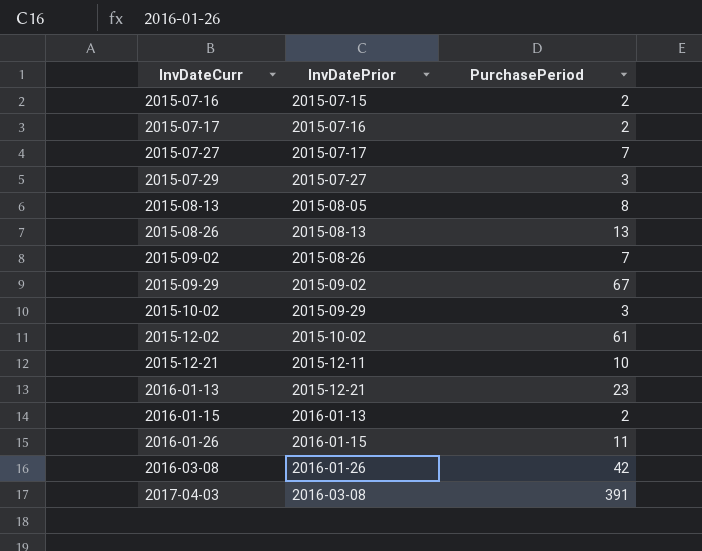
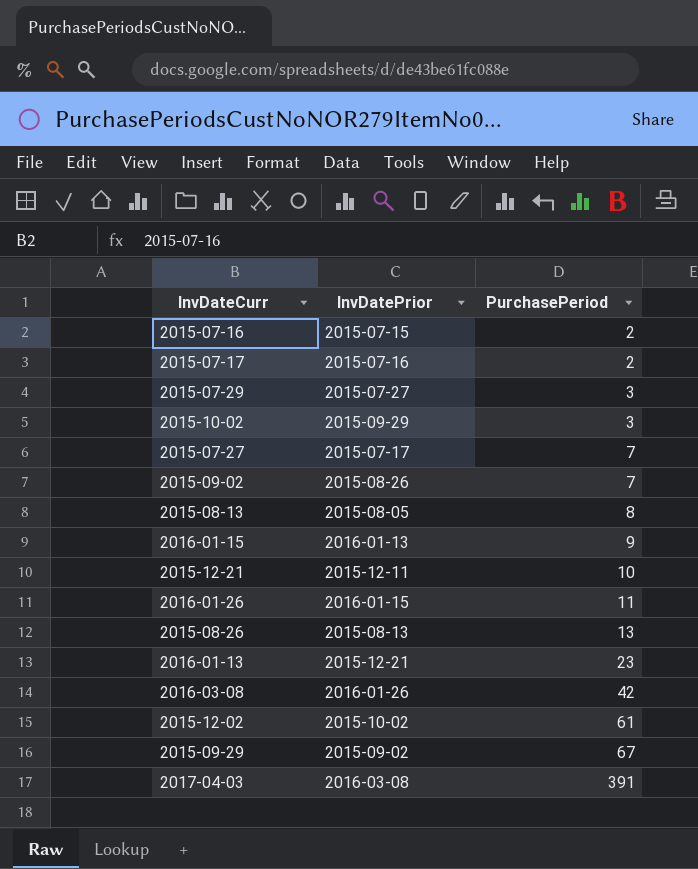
row order: InvDateCurr ascending -> PurchasePeriod ascending
2016-01-15 | PurchasePeriod: 2 -> 9

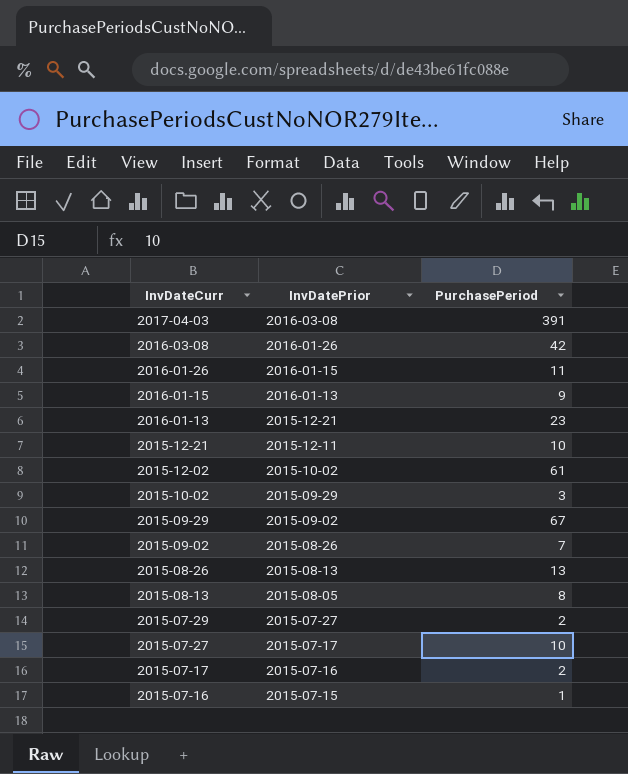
row order: PurchasePeriod ascending -> InvDateCurr descending
2015-07-29 | PurchasePeriod: 3 -> 2
2015-07-27 | PurchasePeriod: 7 -> 10
2015-07-16 | PurchasePeriod: 2 -> 1

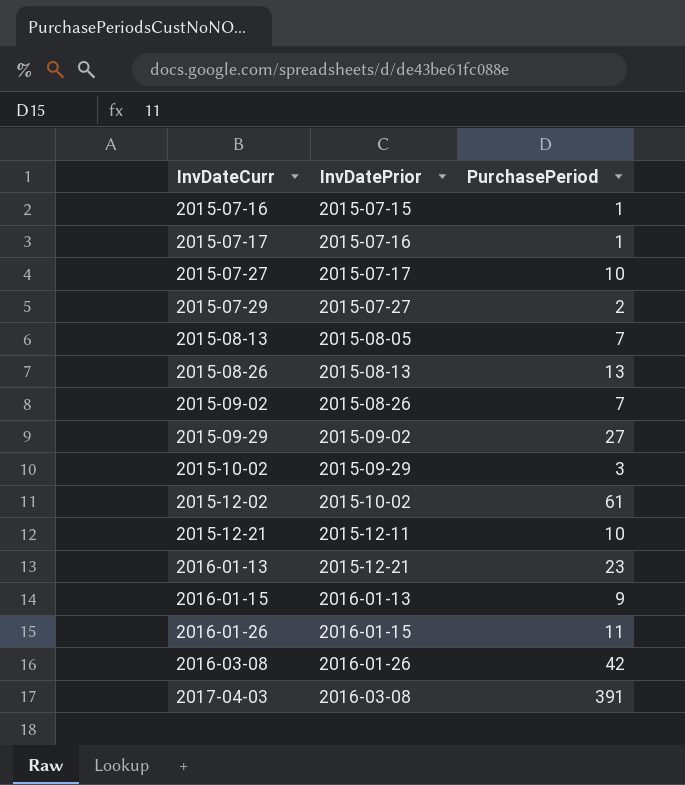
row order: InvDateCurr descending -> InvDateCurr ascending
2015-07-17 | PurchasePeriod: 2 -> 1
2015-08-13 | PurchasePeriod: 8 -> 7
2015-09-29 | PurchasePeriod: 67 -> 27

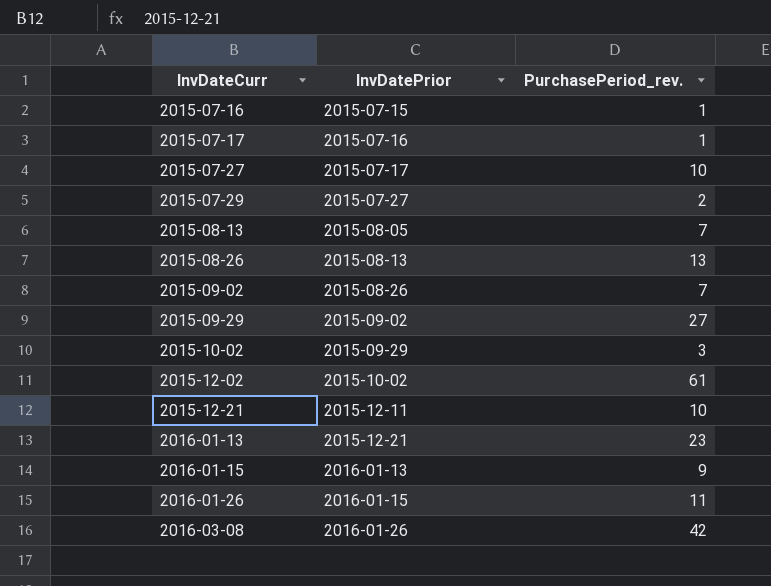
column name: PurchasePeriod -> PurchasePeriod_rev.
row 2017-04-03: 2016-03-08 | 391 -> none

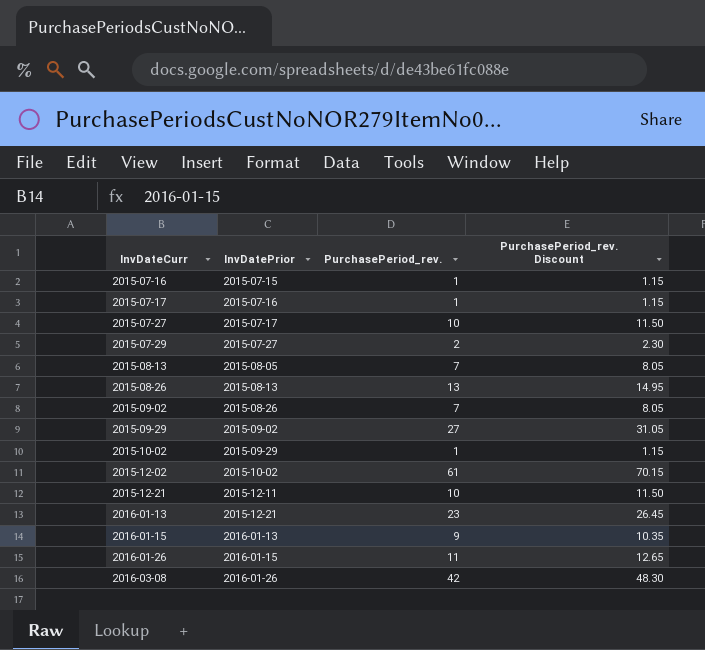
column PurchasePeriod_rev. Discount | formula: none -> [PurchasePeriod_rev.] * 1.15
2015-10-02 | PurchasePeriod_rev.: 3 -> 1

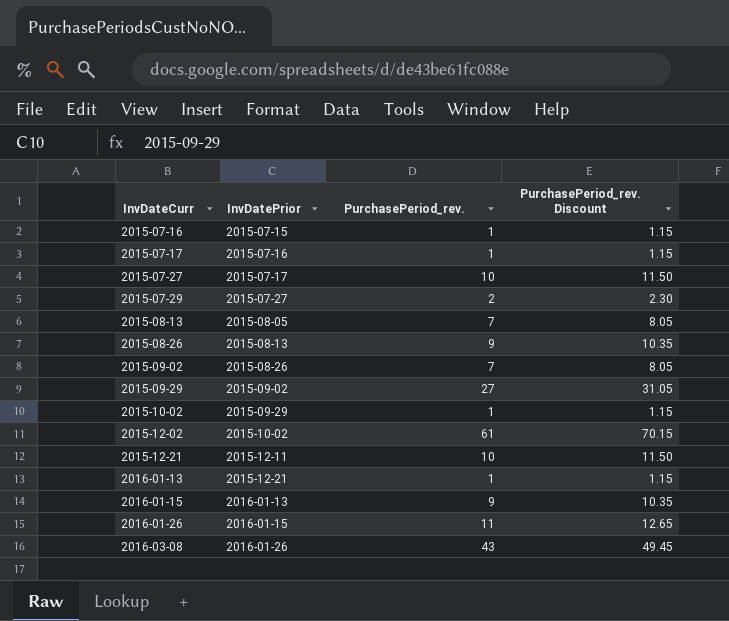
2015-08-26 | PurchasePeriod_rev.: 13 -> 9
2015-08-26 | PurchasePeriod_rev. Discount: 14.95 -> 10.35
2016-01-13 | PurchasePeriod_rev.: 23 -> 1
2016-01-13 | PurchasePeriod_rev. Discount: 26.45 -> 1.15
2016-03-08 | PurchasePeriod_rev.: 42 -> 43
2016-03-08 | PurchasePeriod_rev. Discount: 48.30 -> 49.45

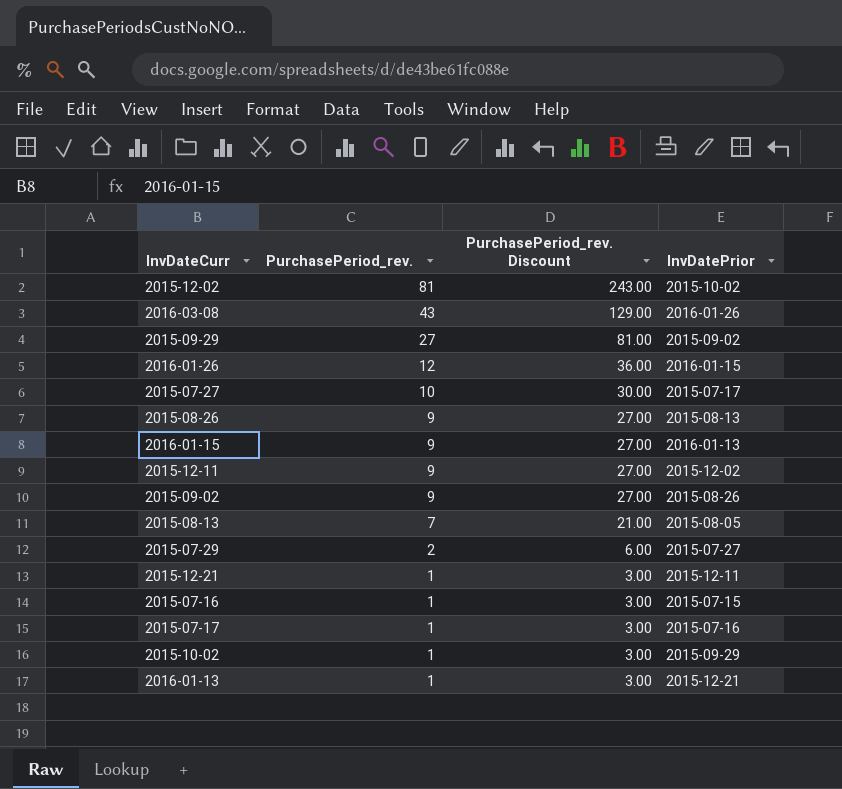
row order: InvDateCurr ascending -> PurchasePeriod_rev. descending
column PurchasePeriod_rev. Discount | formula: [PurchasePeriod_rev.] * 1.15 -> [PurchasePeriod_rev.] * 3
column InvDatePrior | position: 2 -> 4
2015-12-02 | PurchasePeriod_rev.: 61 -> 81
2016-01-26 | PurchasePeriod_rev.: 11 -> 12
row 2015-12-11: none -> 9 | 27.00 | 2015-12-02
2015-09-02 | PurchasePeriod_rev.: 7 -> 9
2015-12-21 | PurchasePeriod_rev.: 10 -> 1

